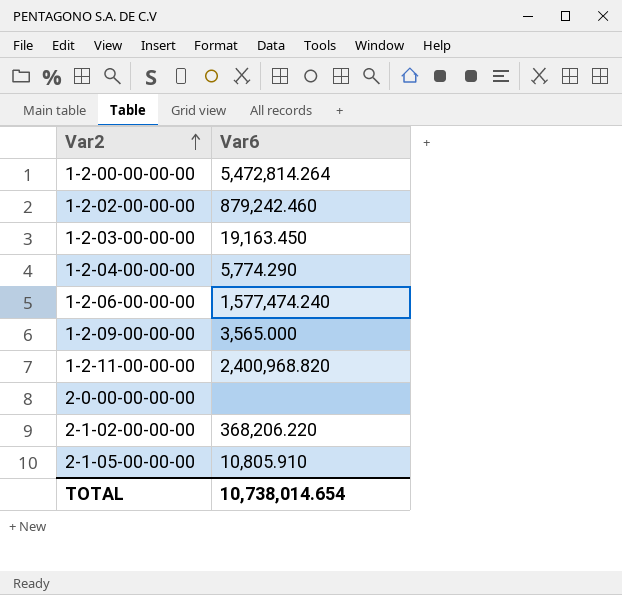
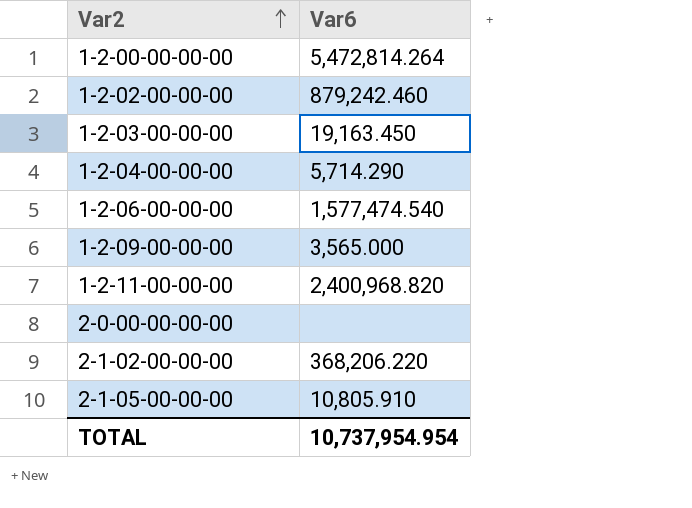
1-2-04-00-00-00 | Var6: 5,774.290 -> 5,714.290
1-2-06-00-00-00 | Var6: 1,577,474.240 -> 1,577,474.540
TOTAL | Var6: 10,738,014.654 -> 10,737,954.954

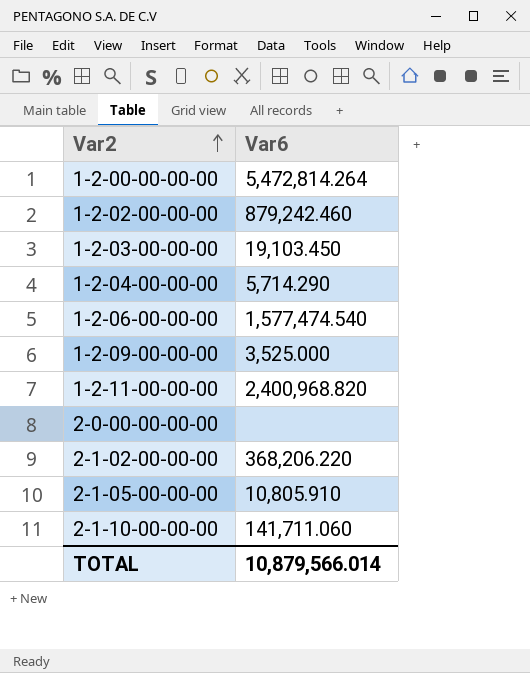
1-2-03-00-00-00 | Var6: 19,163.450 -> 19,103.450
1-2-09-00-00-00 | Var6: 3,565.000 -> 3,525.000
row 2-1-10-00-00-00: none -> 141,711.060
TOTAL | Var6: 10,737,954.954 -> 10,879,566.014

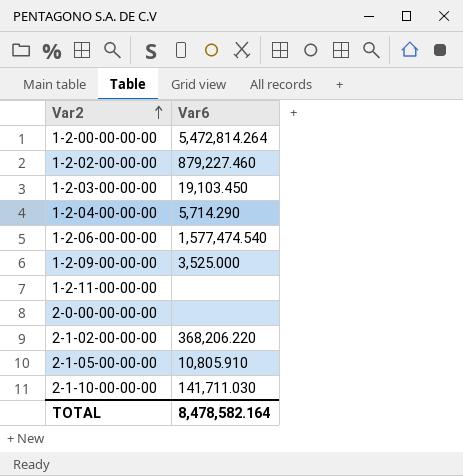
1-2-02-00-00-00 | Var6: 879,242.460 -> 879,227.460
1-2-11-00-00-00 | Var6: 2,400,968.820 -> none
2-1-10-00-00-00 | Var6: 141,711.060 -> 141,711.030
TOTAL | Var6: 10,879,566.014 -> 8,478,582.164

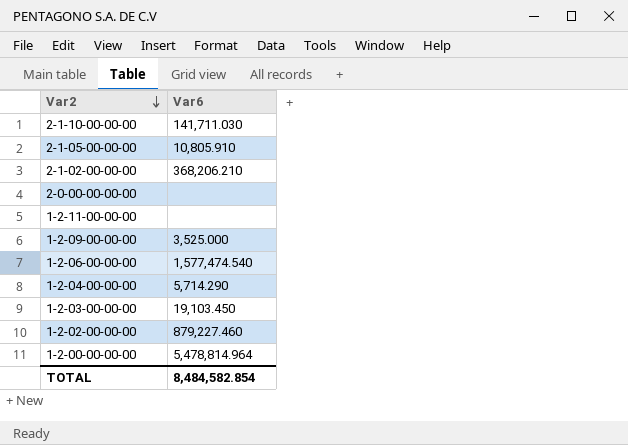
row order: Var2 ascending -> Var2 descending
2-1-02-00-00-00 | Var6: 368,206.220 -> 368,206.210
1-2-00-00-00-00 | Var6: 5,472,814.264 -> 5,478,814.964
TOTAL | Var6: 8,478,582.164 -> 8,484,582.854

